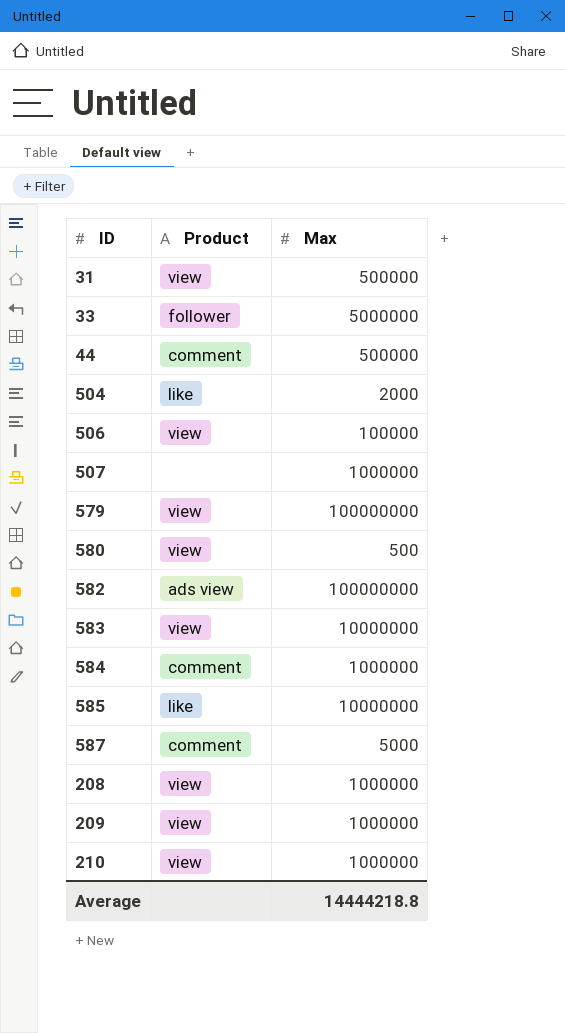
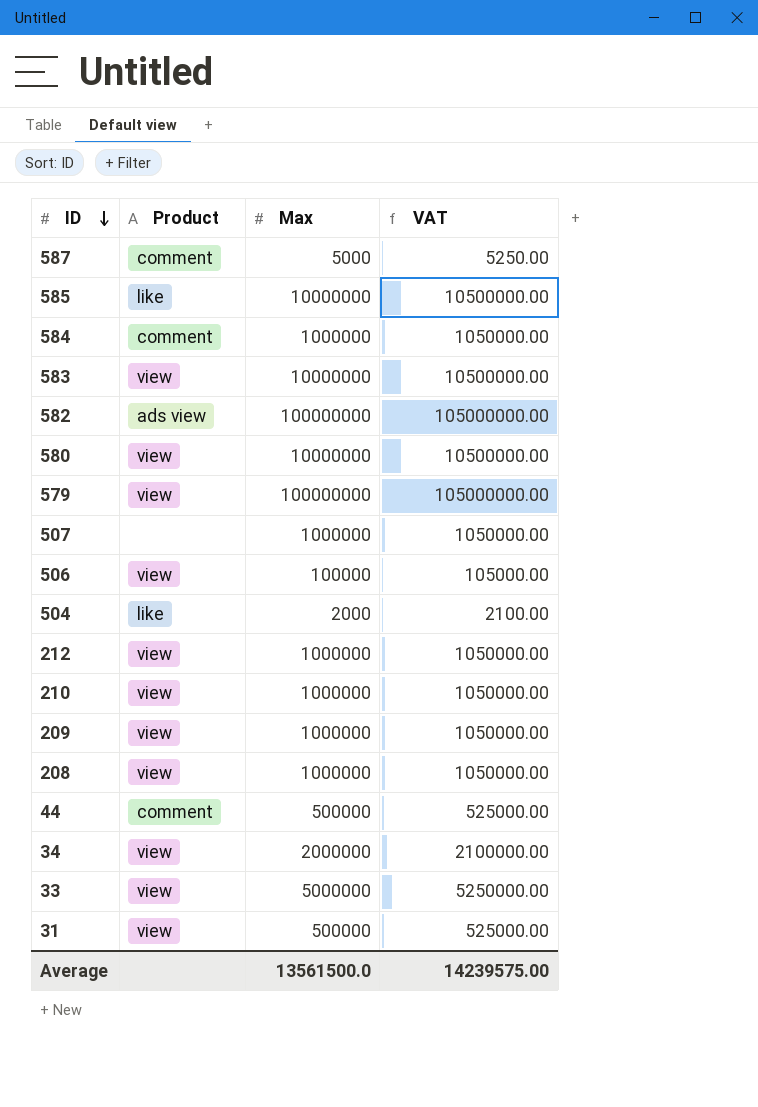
row order: none -> ID descending
column VAT | formula: none -> [Max] * 1.05
580 | Max: 500 -> 10000000
row 212: none -> view | 1000000 | 1050000.00
row 34: none -> view | 2000000 | 2100000.00
33 | Product: follower -> view
Average | Max: 14444218.8 -> 13561500.0

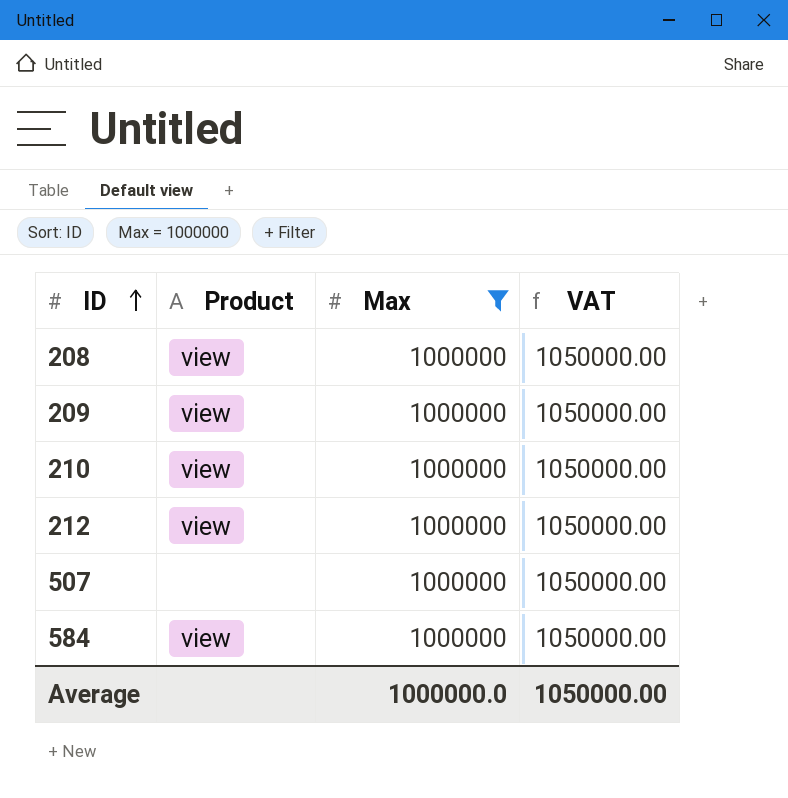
filter: none -> Max = 1000000
row order: ID descending -> ID ascending
584 | Product: comment -> view
Average | Max: 13561500.0 -> 1000000.0
Average | VAT: 14239575.00 -> 1050000.00

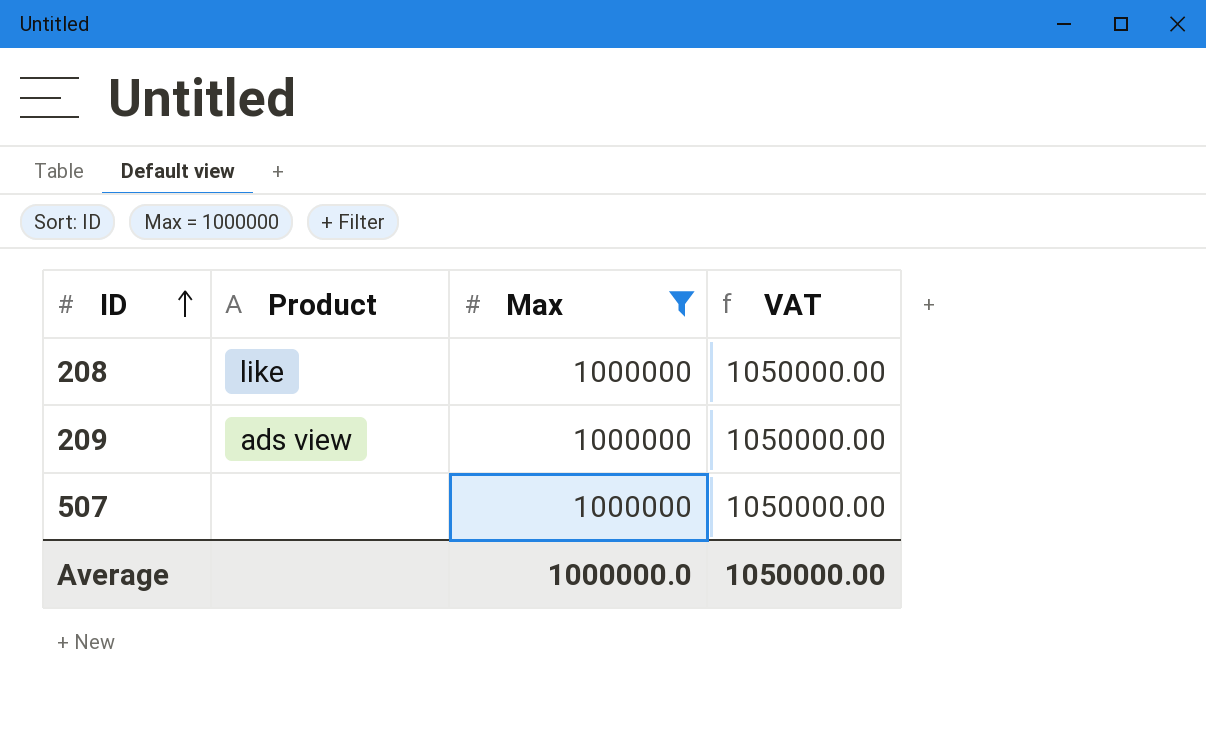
row 210: view | 1000000 | 1050000.00 -> none
row 212: view | 1000000 | 1050000.00 -> none
row 584: view | 1000000 | 1050000.00 -> none
208 | Product: view -> like
209 | Product: view -> ads view

